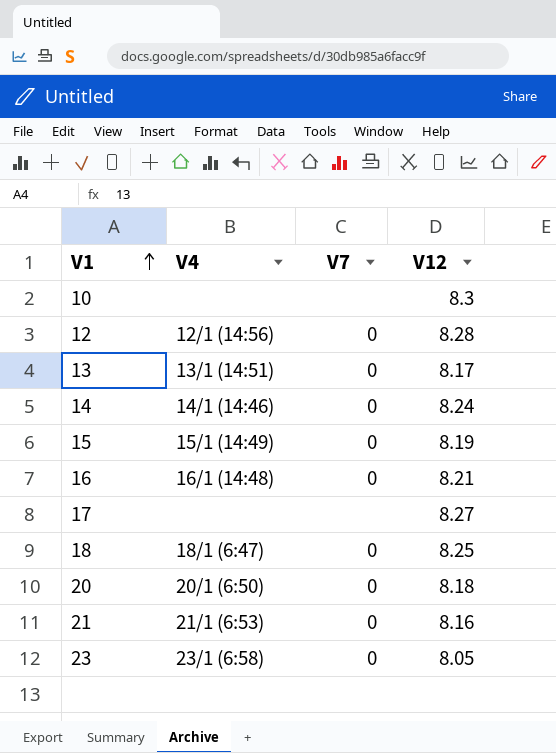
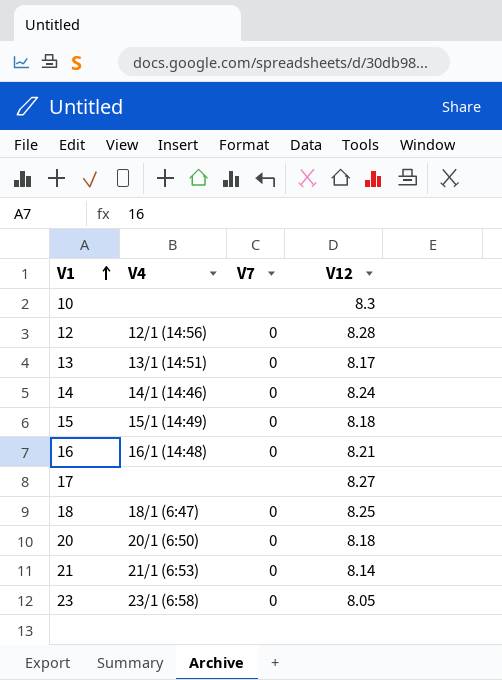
15 | V12: 8.19 -> 8.18
21 | V12: 8.16 -> 8.14

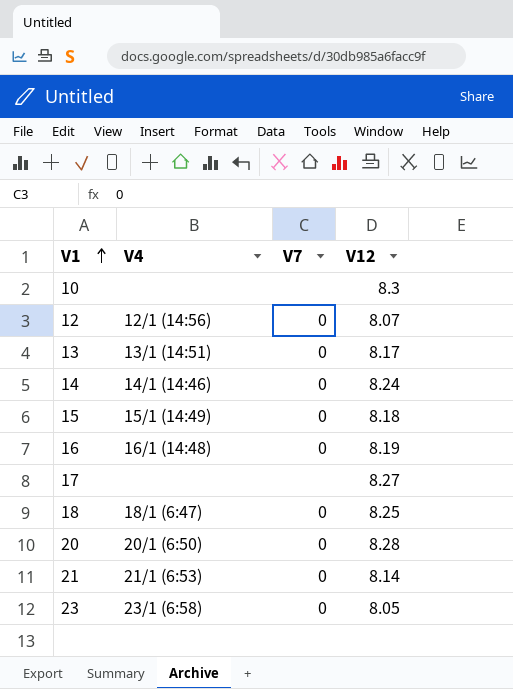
12 | V12: 8.28 -> 8.07
16 | V12: 8.21 -> 8.19
20 | V12: 8.18 -> 8.28

